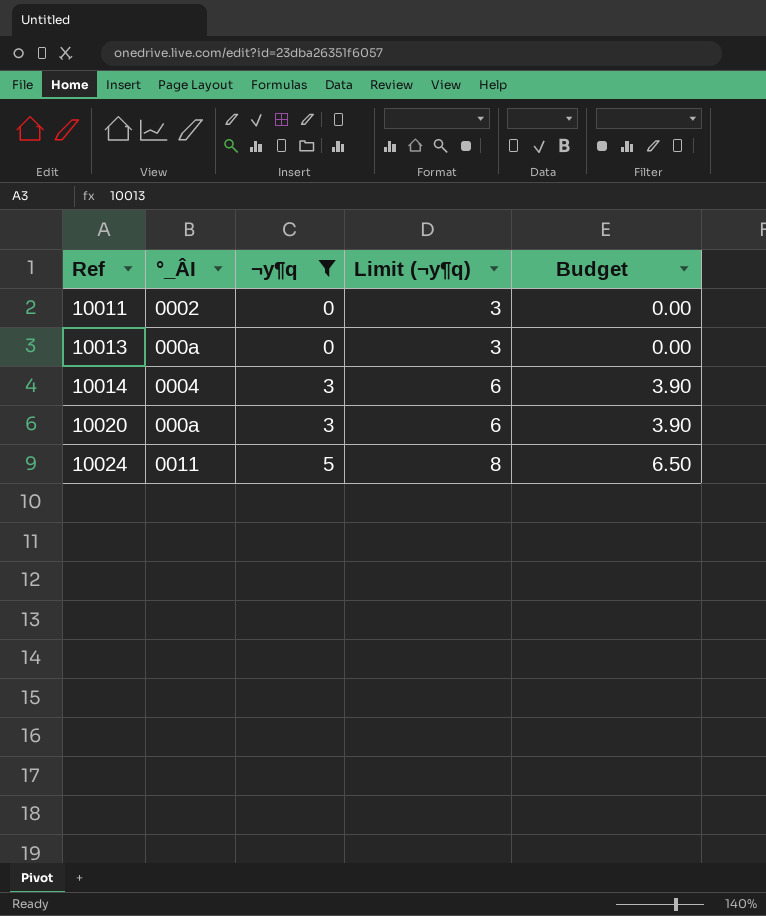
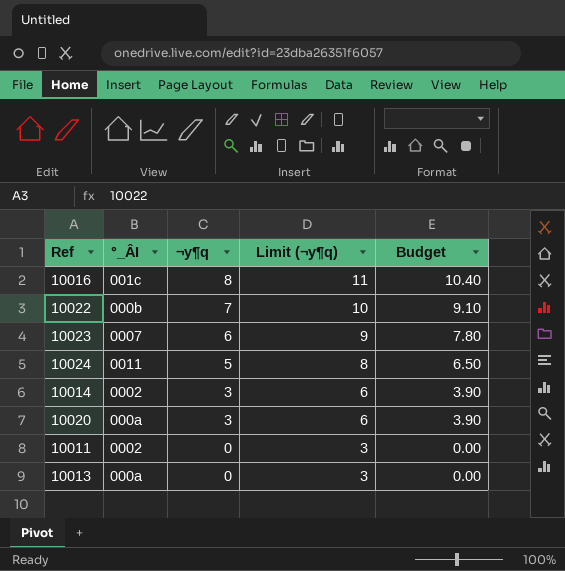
filter: ¬y¶q <= 5 -> none
row order: Ref ascending -> ¬y¶q descending
10014 | °_ÂI: 0004 -> 0002

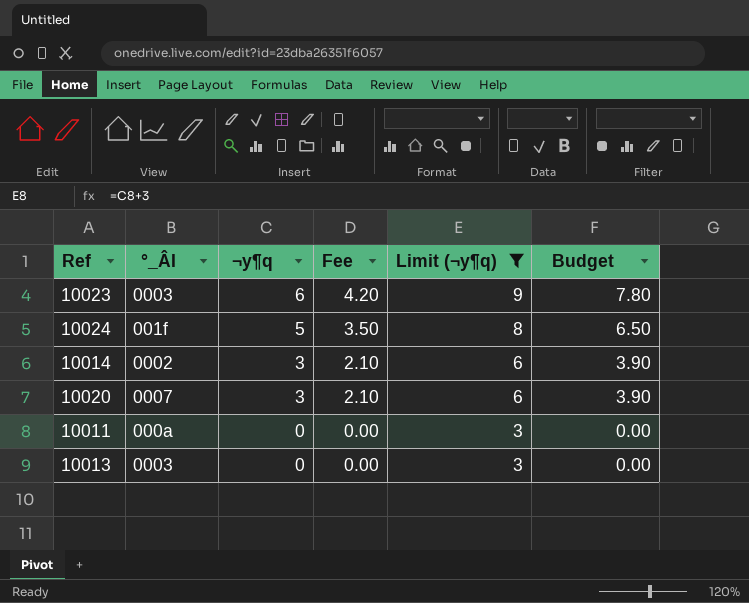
filter: none -> Limit (¬y¶q) <= 9
column Fee | formula: none -> [¬y¶q] * 0.7
10023 | °_ÂI: 0007 -> 0003
10024 | °_ÂI: 0011 -> 001f
10020 | °_ÂI: 000a -> 0007
10011 | °_ÂI: 0002 -> 000a
10013 | °_ÂI: 000a -> 0003

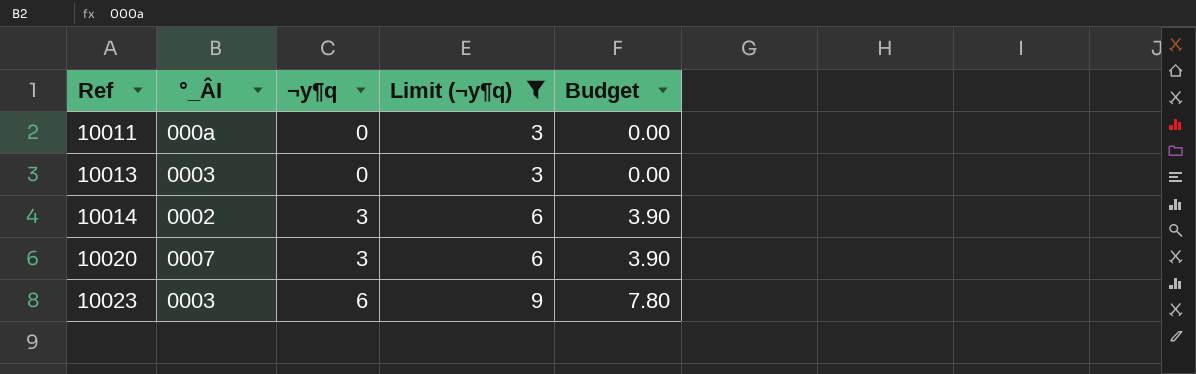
row order: ¬y¶q descending -> Ref ascending
column Fee | formula: [¬y¶q] * 0.7 -> none
row 10024: 001f | 5 | 3.50 | 8 | 6.50 -> none

